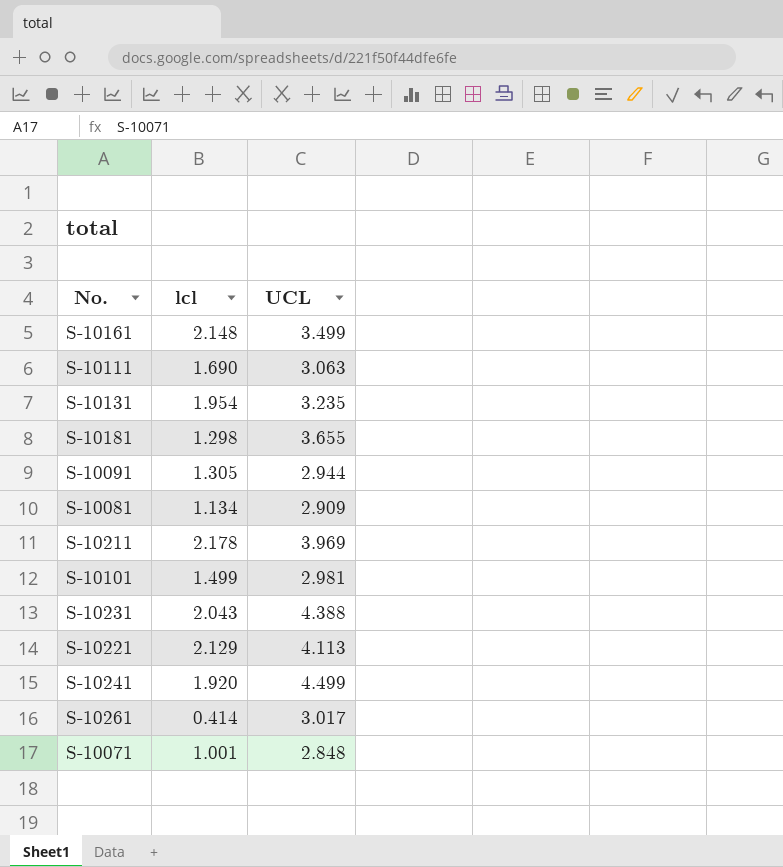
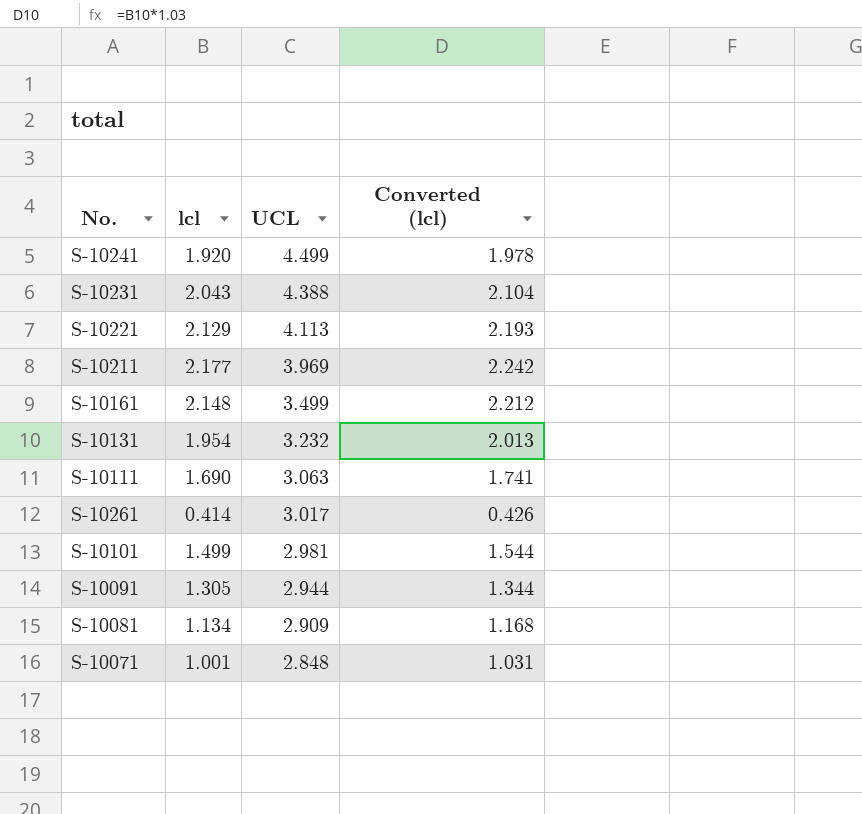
row order: none -> UCL descending
column Converted (lcl) | formula: none -> [lcl] * 1.03
row S-10181: 1.298 | 3.655 -> none
S-10211 | lcl: 2.178 -> 2.177
S-10131 | UCL: 3.235 -> 3.232

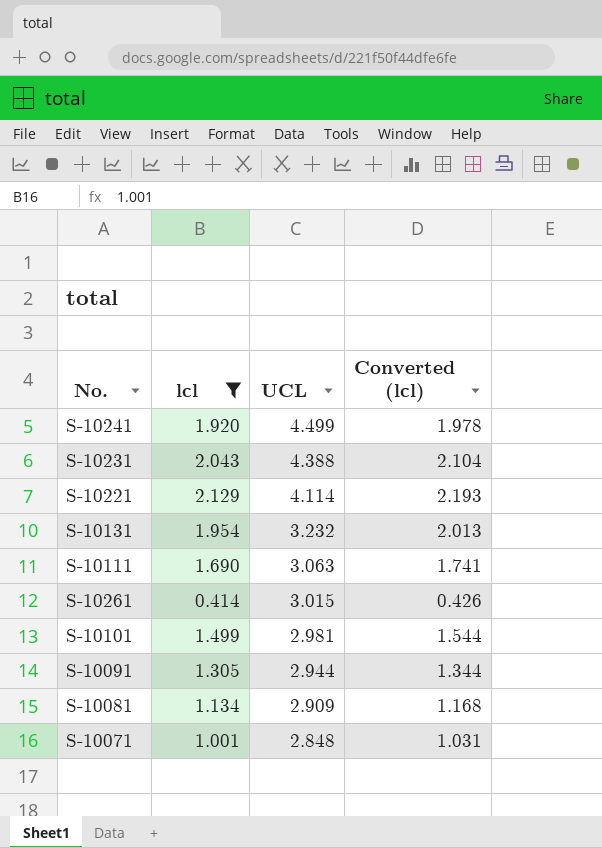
filter: none -> lcl <= 2.129
S-10221 | UCL: 4.113 -> 4.114
S-10261 | UCL: 3.017 -> 3.015

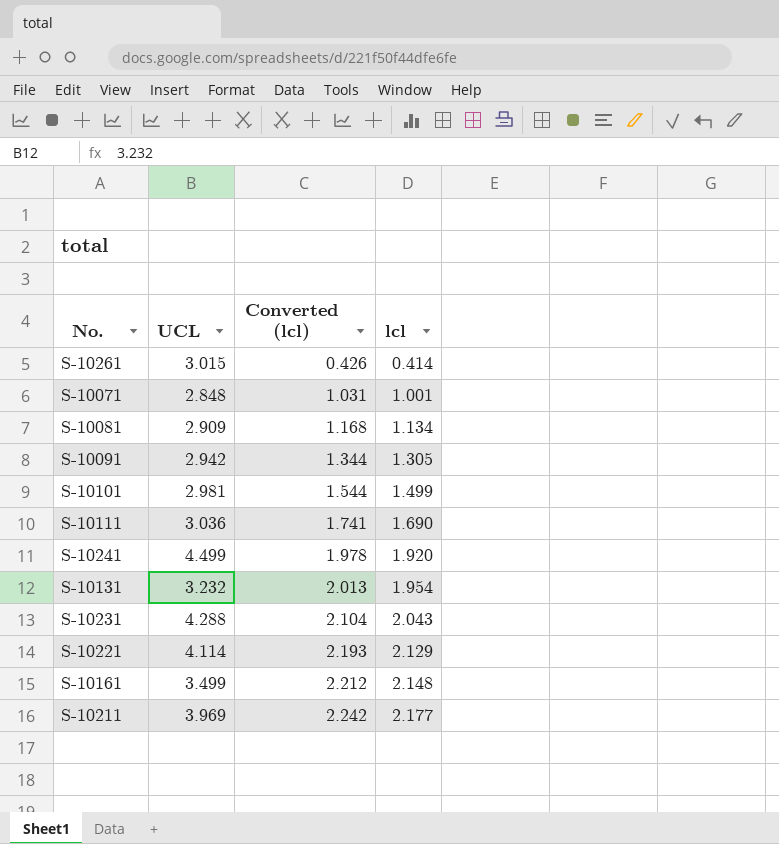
filter: lcl <= 2.129 -> none
row order: UCL descending -> Converted (lcl) ascending
column lcl | position: 2 -> 4
S-10091 | UCL: 2.944 -> 2.942
S-10111 | UCL: 3.063 -> 3.036
S-10231 | UCL: 4.388 -> 4.288

